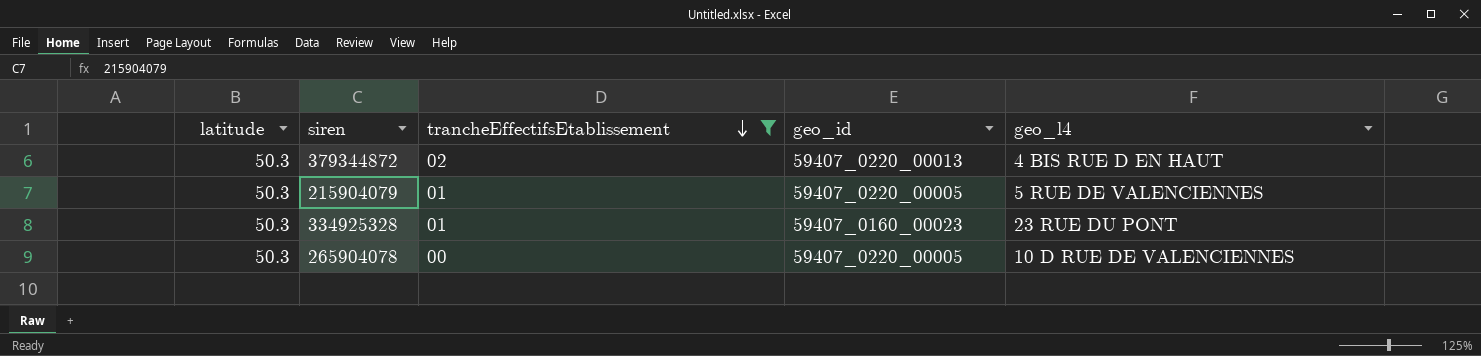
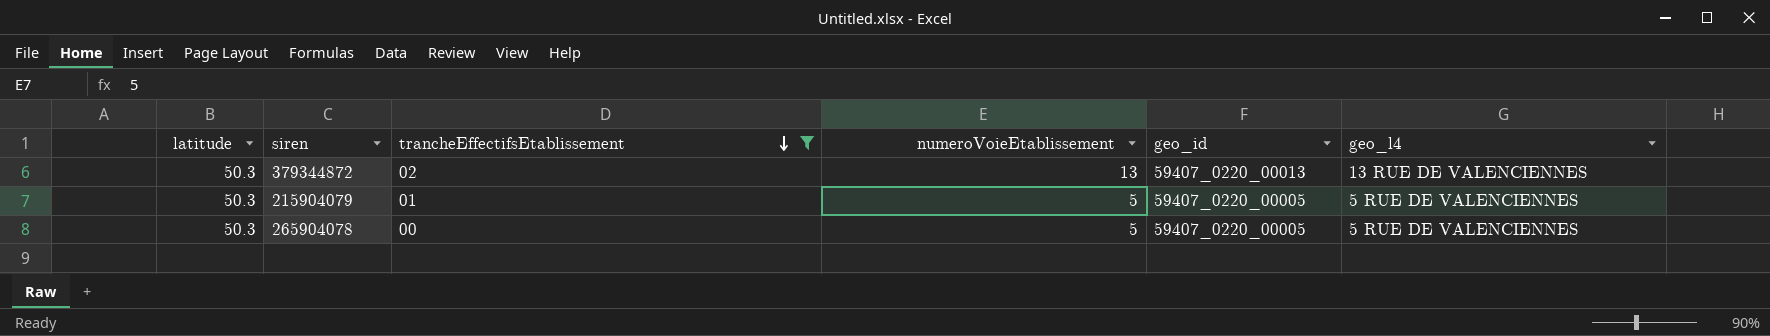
column numeroVoieEtablissement | position: none -> 4
row 334925328: 50.3 | 01 | 59407_0160_00023 | 23 RUE DU PONT -> none
379344872 | geo_l4: 4 BIS RUE D EN HAUT -> 13 RUE DE VALENCIENNES
265904078 | geo_l4: 10 D RUE DE VALENCIENNES -> 5 RUE DE VALENCIENNES

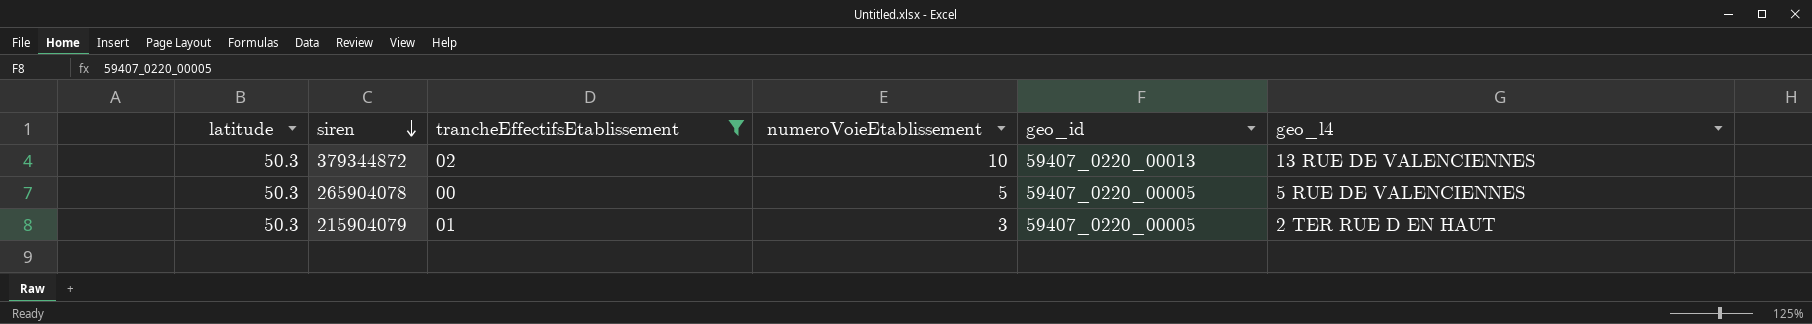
row order: trancheEffectifsEtablissement descending -> siren descending
379344872 | numeroVoieEtablissement: 13 -> 10
215904079 | numeroVoieEtablissement: 5 -> 3
215904079 | geo_l4: 5 RUE DE VALENCIENNES -> 2 TER RUE D EN HAUT

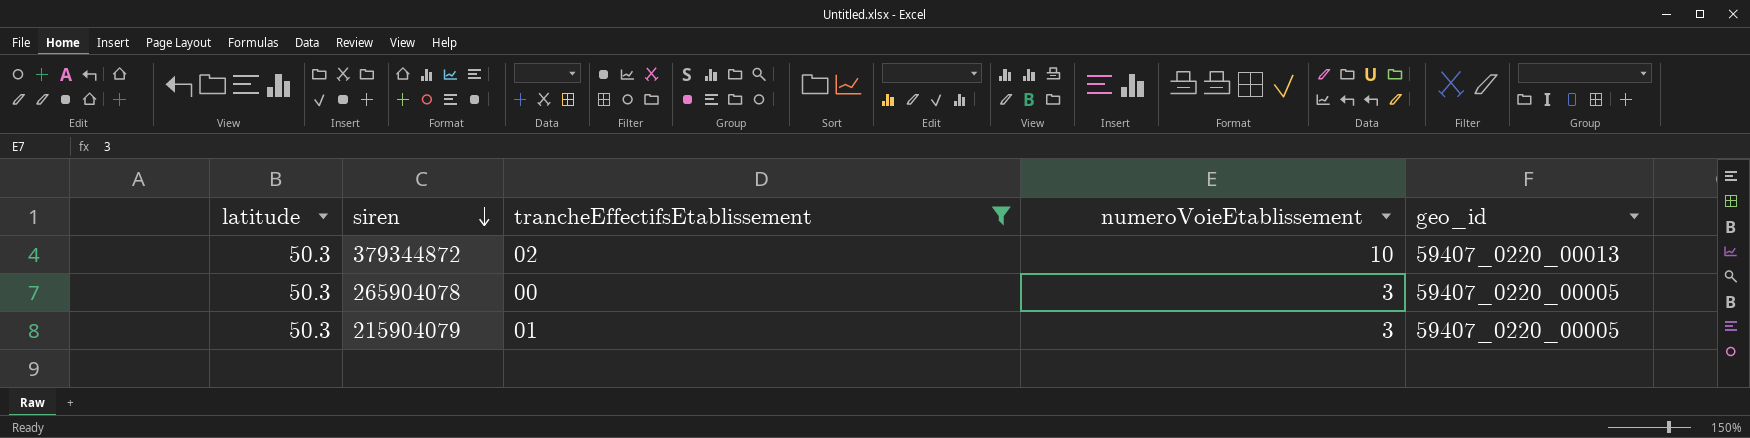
column geo_l4 | position: 6 -> none
265904078 | numeroVoieEtablissement: 5 -> 3

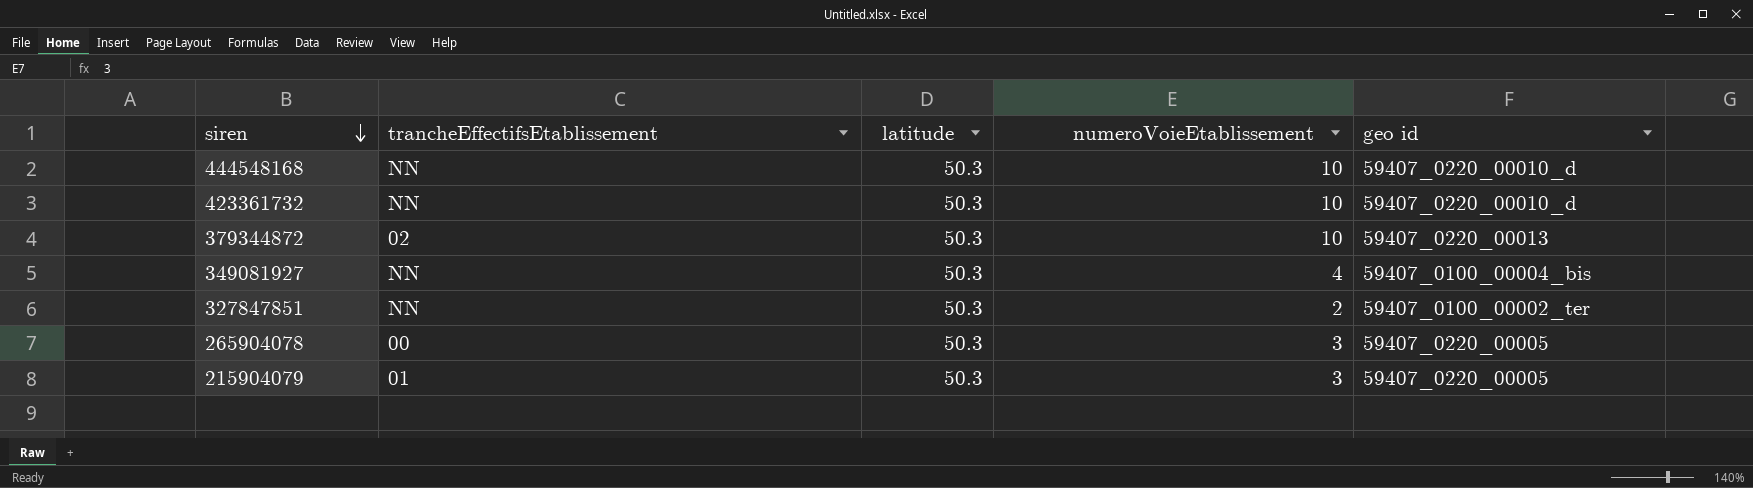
filter: trancheEffectifsEtablissement != NN -> none
column latitude | position: 1 -> 3
column name: geo_id -> geo id

